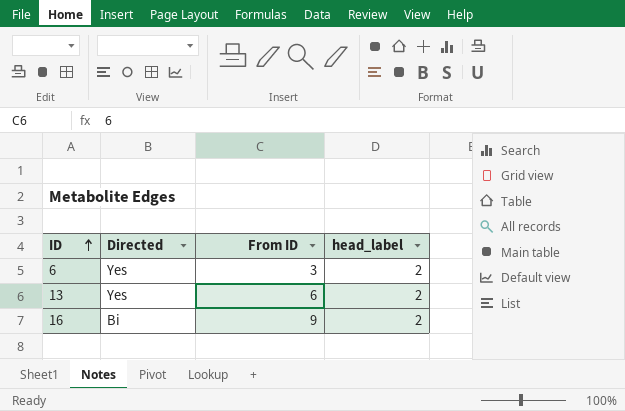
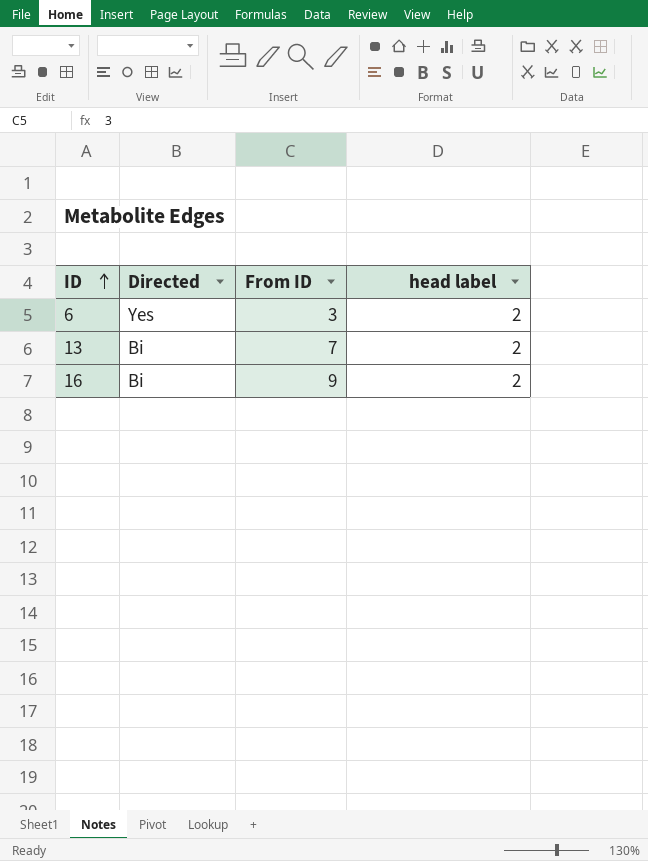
column name: head_label -> head label
13 | Directed: Yes -> Bi
13 | From ID: 6 -> 7

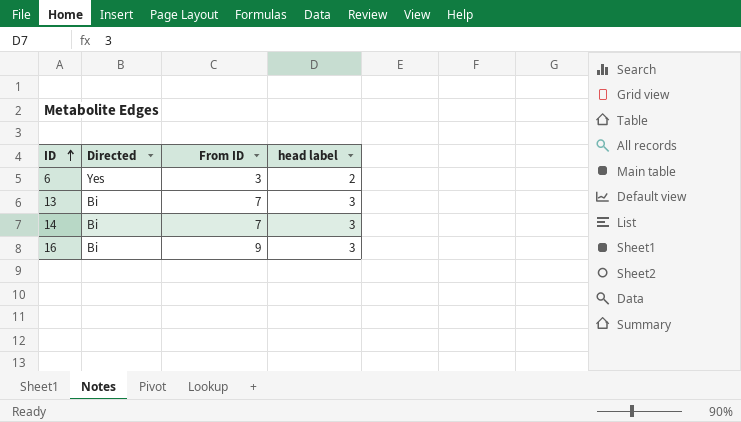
13 | head label: 2 -> 3
row 14: none -> Bi | 7 | 3
16 | head label: 2 -> 3

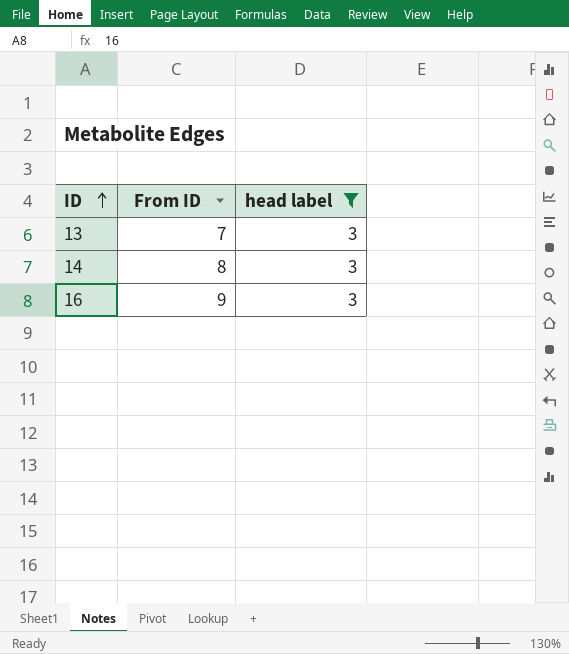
filter: none -> head label = 3
column Directed | position: 2 -> none
14 | From ID: 7 -> 8

